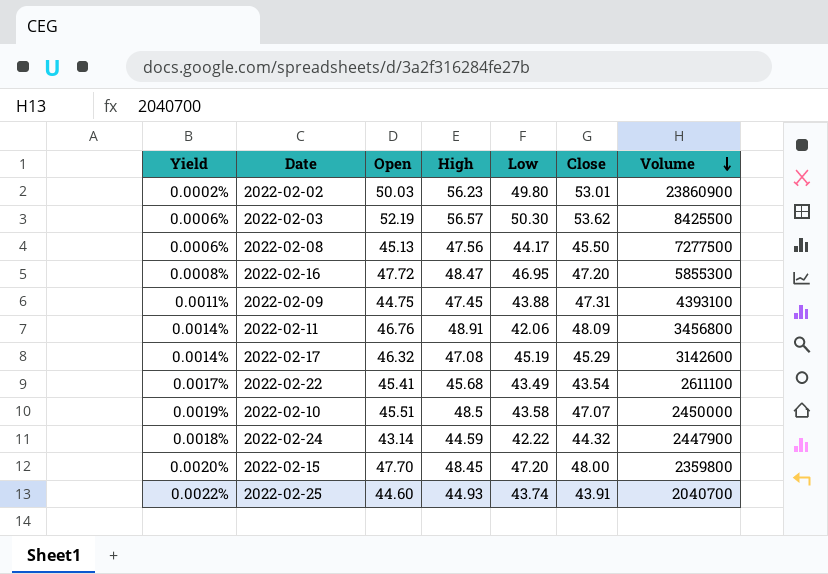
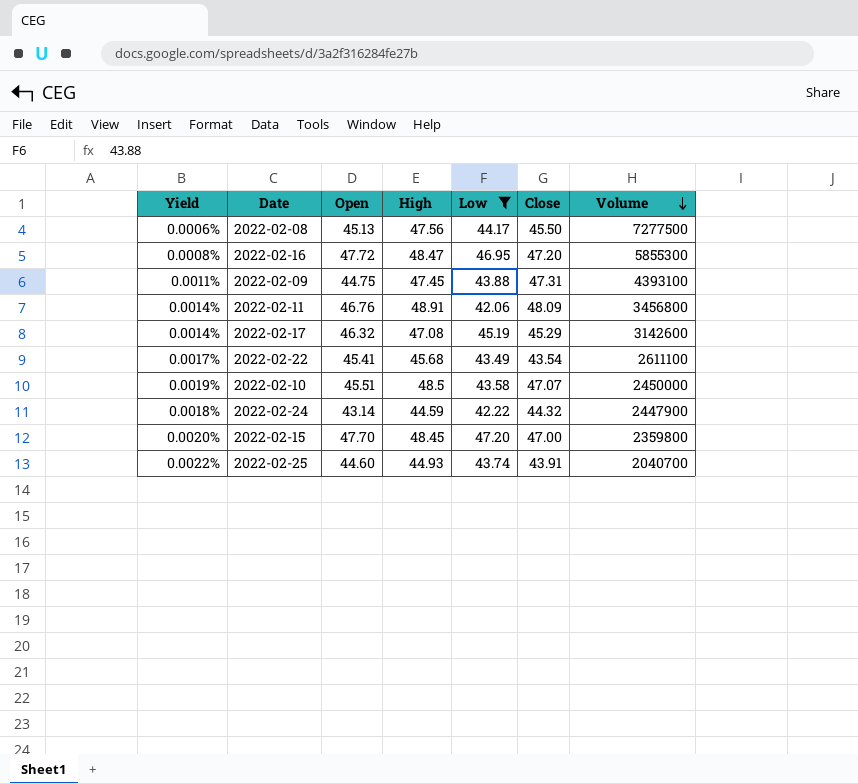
filter: none -> Low <= 47.20
2022-02-15 | Close: 48.00 -> 47.00

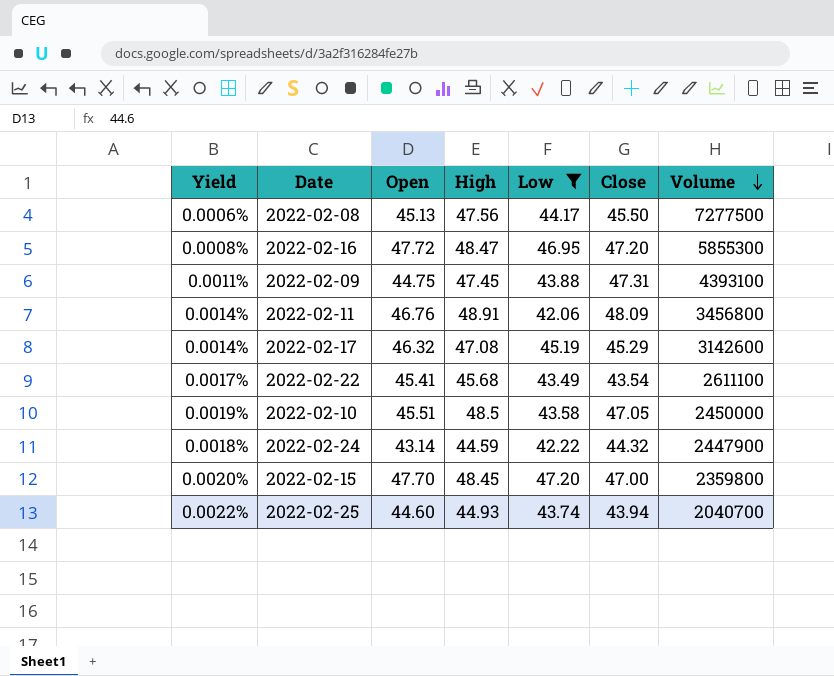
2022-02-10 | Close: 47.07 -> 47.05
2022-02-25 | Close: 43.91 -> 43.94

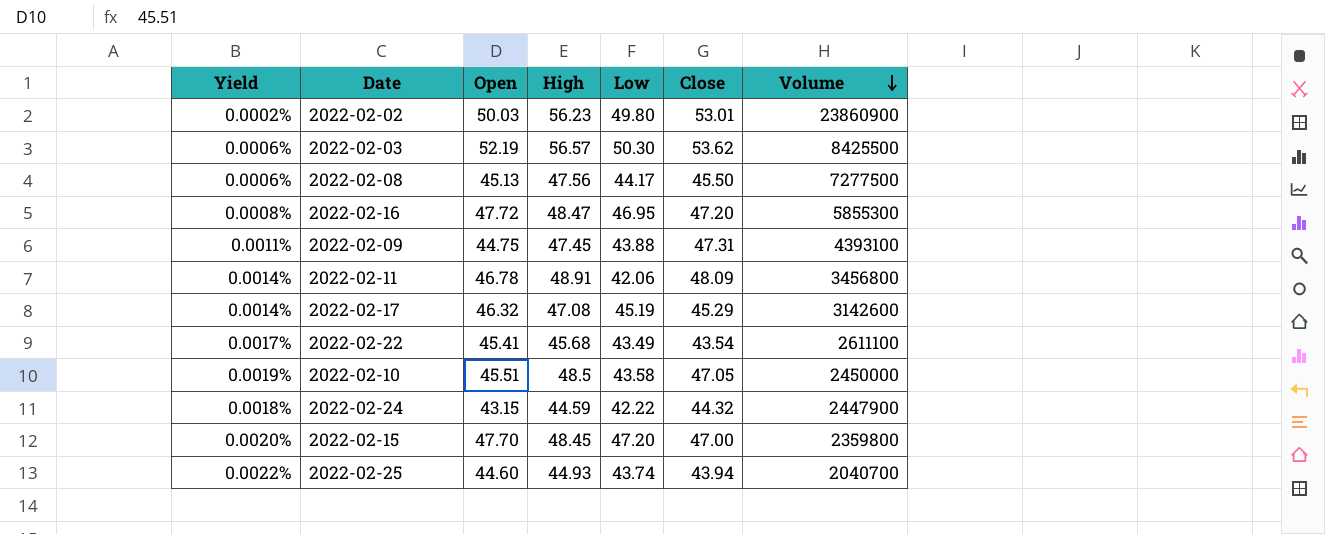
filter: Low <= 47.20 -> none
2022-02-11 | Open: 46.76 -> 46.78
2022-02-24 | Open: 43.14 -> 43.15

